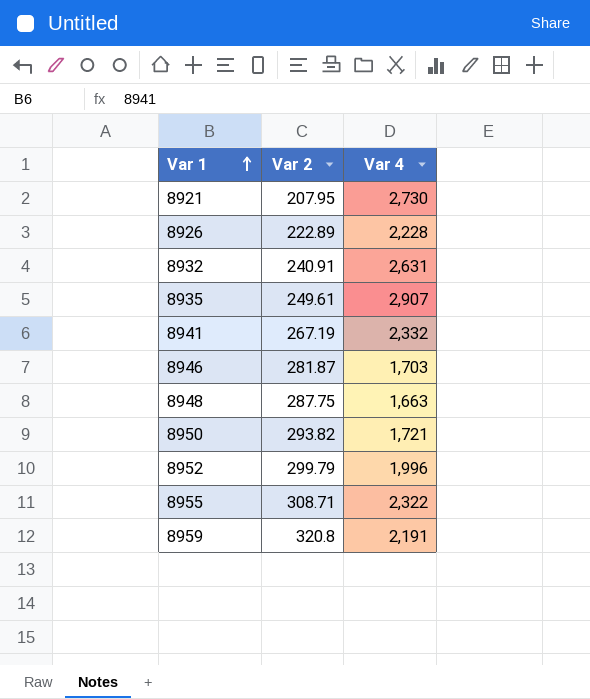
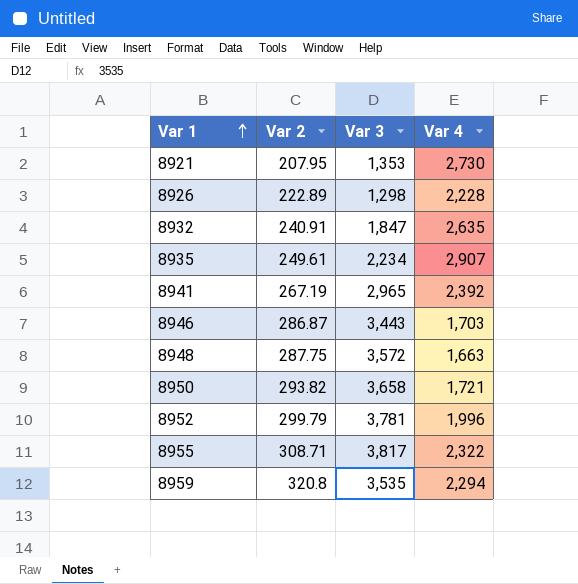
column Var 3 | position: none -> 3
8932 | Var 4: 2,631 -> 2,635
8941 | Var 4: 2,332 -> 2,392
8946 | Var 2: 281.87 -> 286.87
8959 | Var 4: 2,191 -> 2,294

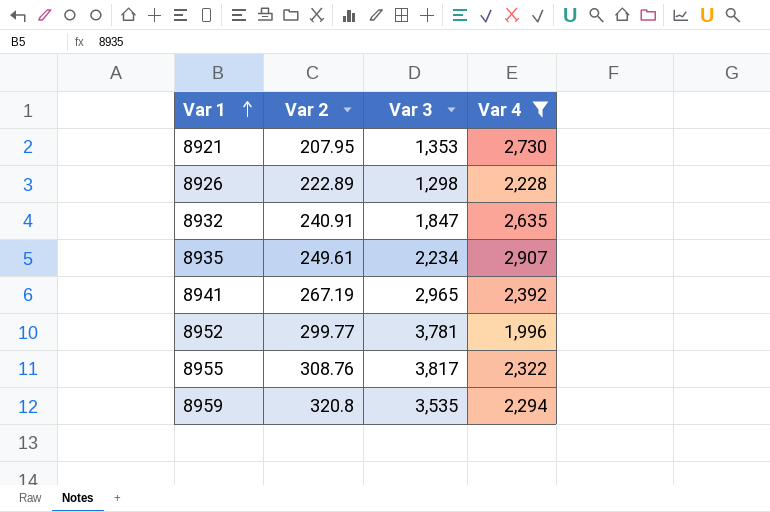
filter: none -> Var 4 >= 1,996
8952 | Var 2: 299.79 -> 299.77
8955 | Var 2: 308.71 -> 308.76

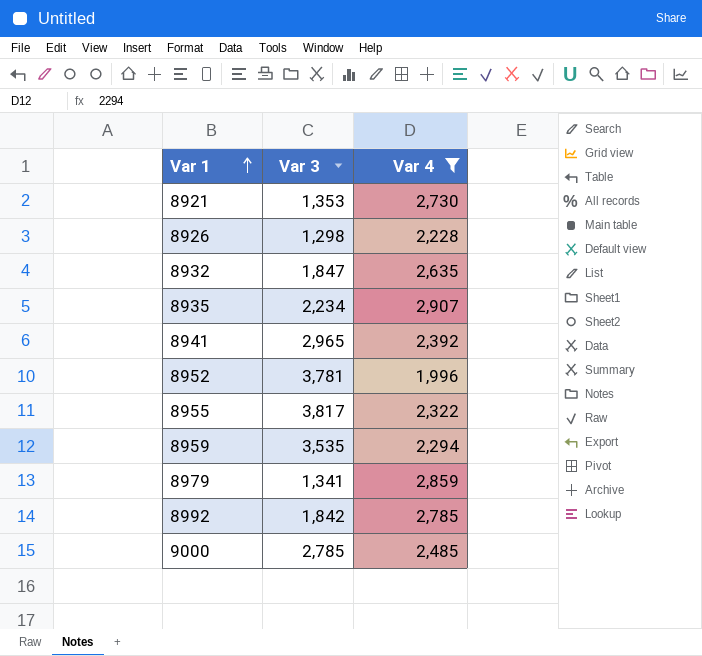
column Var 2 | position: 2 -> none
row 8979: none -> 1,341 | 2,859
row 8992: none -> 1,842 | 2,785
row 9000: none -> 2,785 | 2,485

